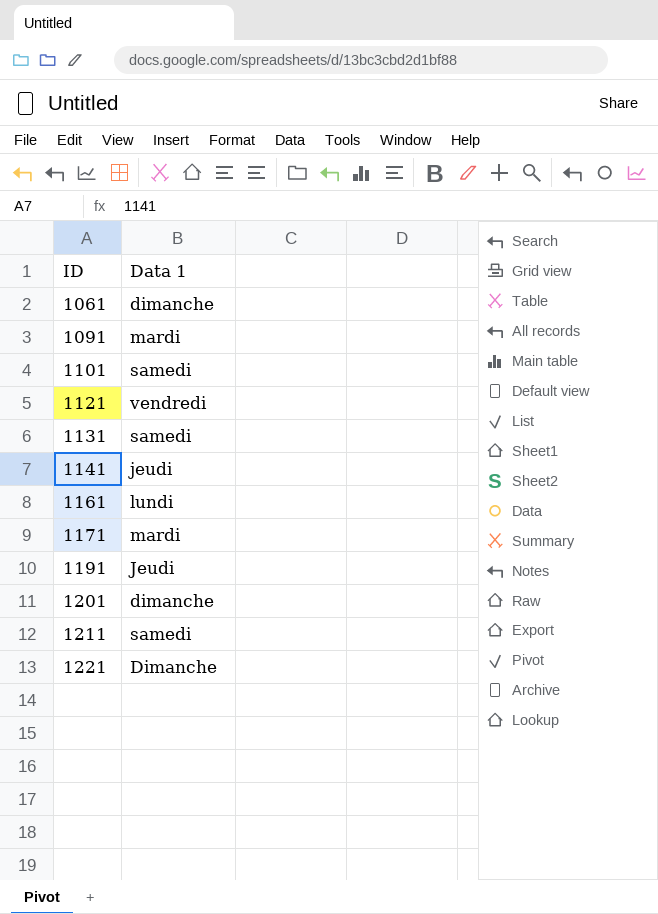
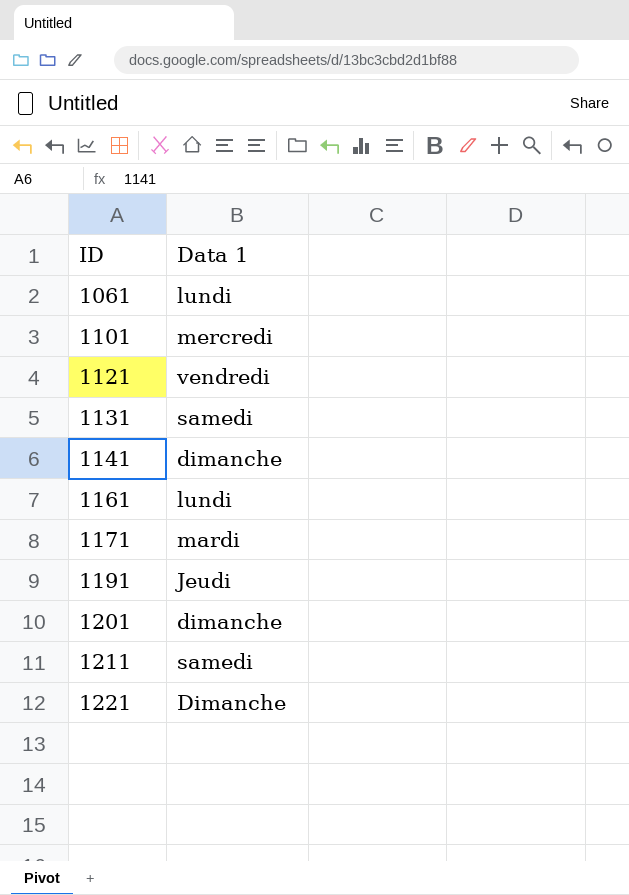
row 1091: mardi -> none
1061 | Data 1: dimanche -> lundi
1101 | Data 1: samedi -> mercredi
1141 | Data 1: jeudi -> dimanche

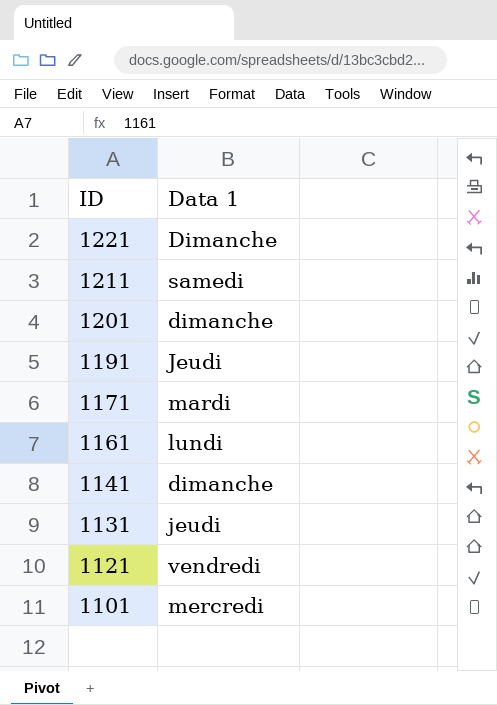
row order: ID ascending -> ID descending
row 1061: lundi -> none
1131 | Data 1: samedi -> jeudi

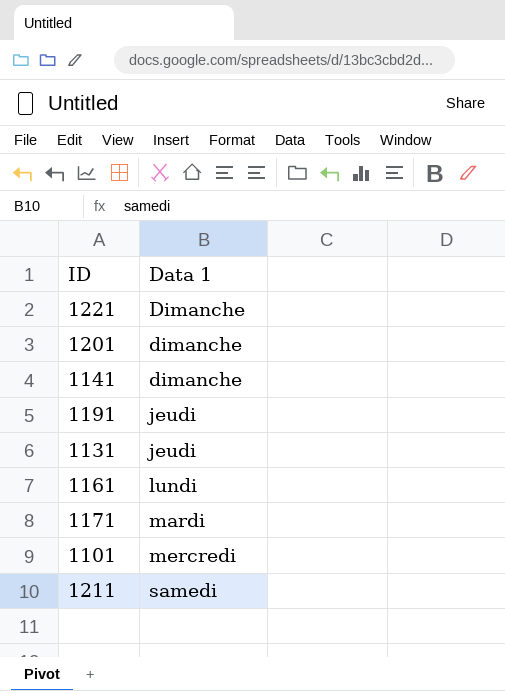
row order: ID descending -> Data 1 ascending
row 1121: vendredi -> none
1191 | Data 1: Jeudi -> jeudi

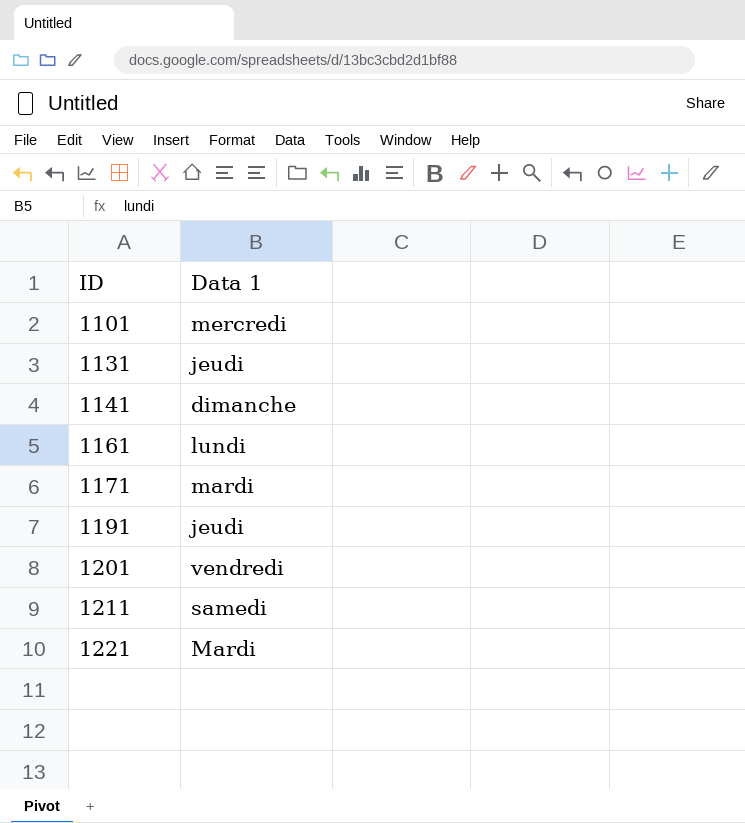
row order: Data 1 ascending -> ID ascending
1201 | Data 1: dimanche -> vendredi
1221 | Data 1: Dimanche -> Mardi

